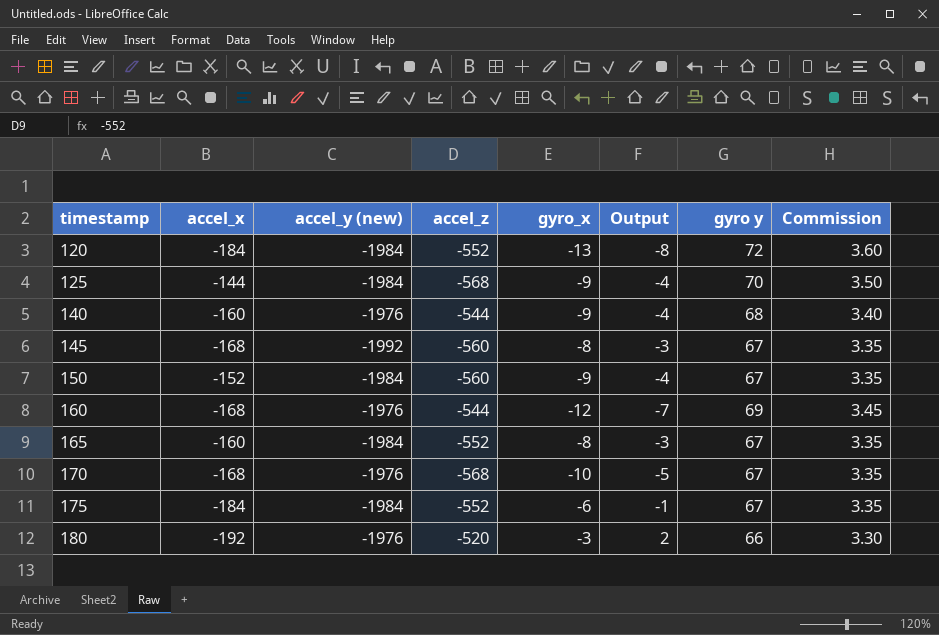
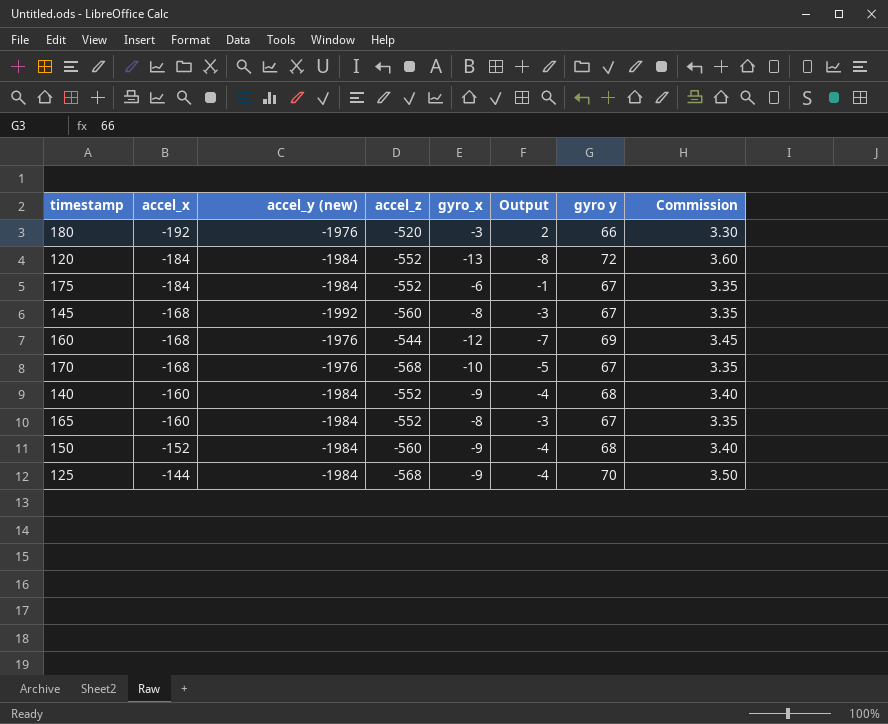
row order: timestamp ascending -> accel_x ascending
140 | accel_y (new): -1976 -> -1984
140 | accel_z: -544 -> -552
150 | gyro y: 67 -> 68
150 | Commission: 3.35 -> 3.40

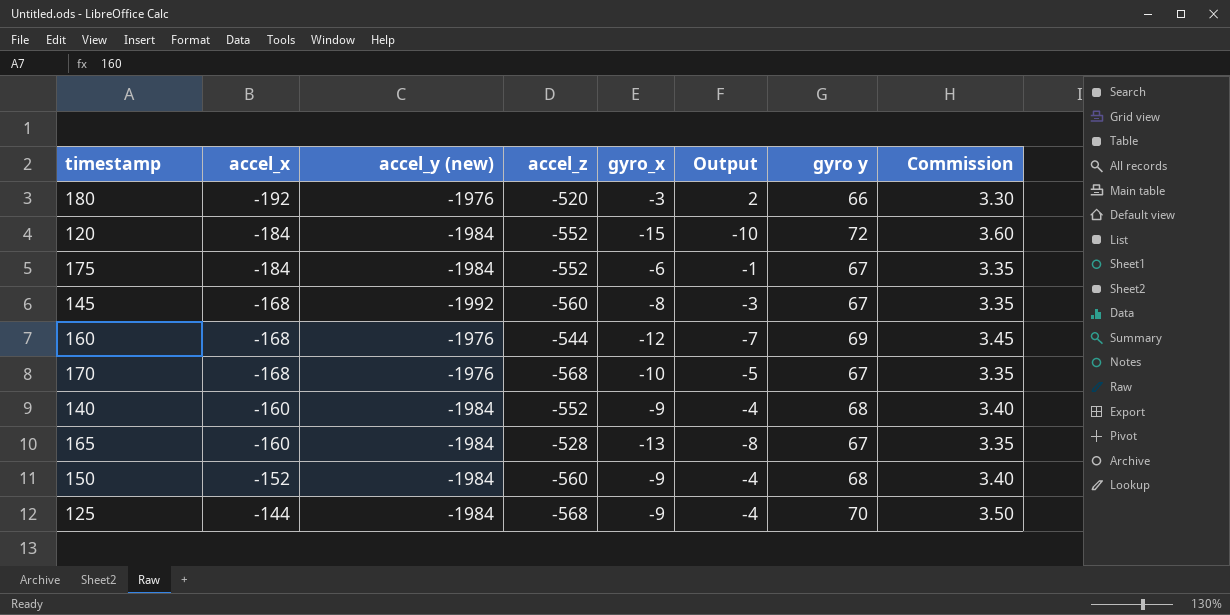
120 | gyro_x: -13 -> -15
120 | Output: -8 -> -10
165 | accel_z: -552 -> -528
165 | gyro_x: -8 -> -13
165 | Output: -3 -> -8

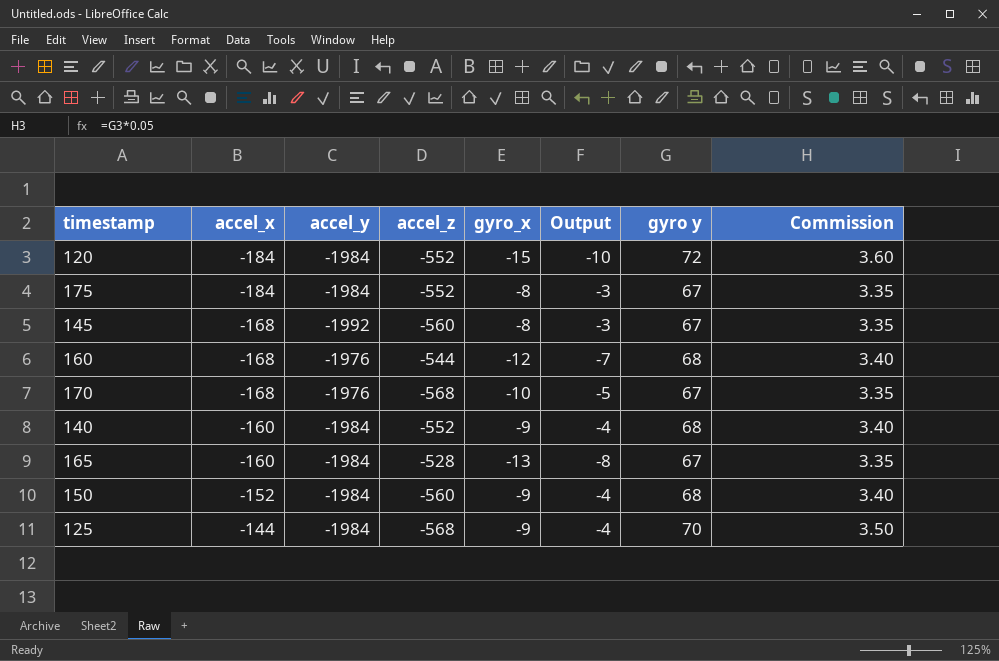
column name: accel_y (new) -> accel_y
row 180: -192 | -1976 | -520 | -3 | 2 | 66 | 3.30 -> none
175 | gyro_x: -6 -> -8
175 | Output: -1 -> -3
160 | gyro y: 69 -> 68
160 | Commission: 3.45 -> 3.40

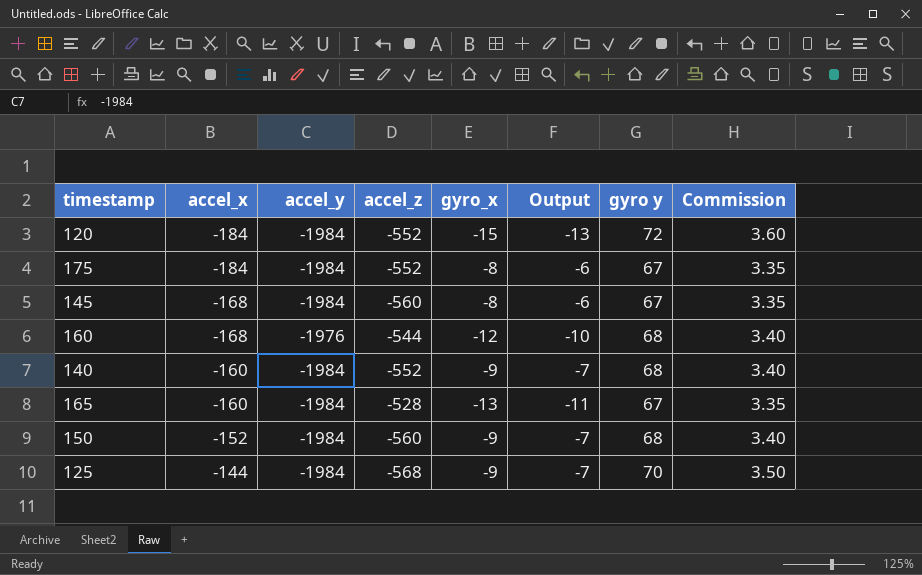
column Output | formula: [gyro_x] + 5 -> [gyro_x] + 2
row 170: -168 | -1976 | -568 | -10 | -5 | 67 | 3.35 -> none
145 | accel_y: -1992 -> -1984

